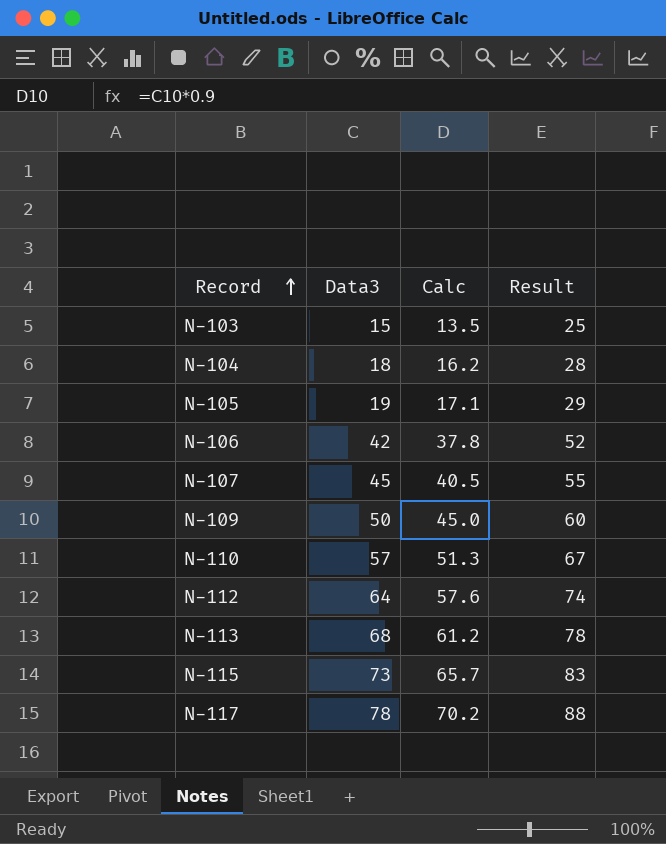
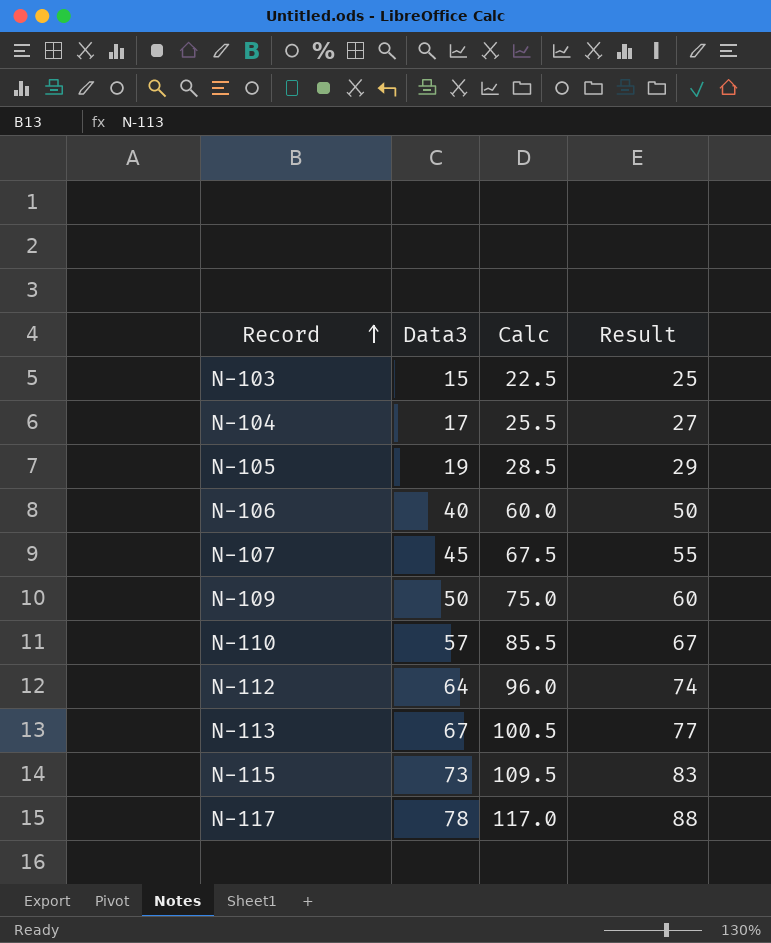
column Calc | formula: [Data3] * 0.9 -> [Data3] * 1.5
N-104 | Data3: 18 -> 17
N-104 | Result: 28 -> 27
N-106 | Data3: 42 -> 40
N-106 | Result: 52 -> 50
N-113 | Data3: 68 -> 67
N-113 | Result: 78 -> 77

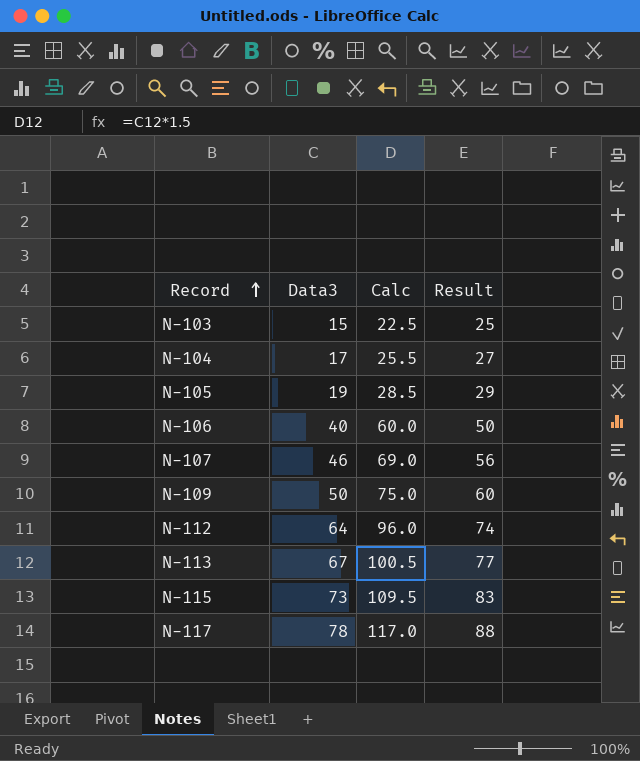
row N-110: 57 | 85.5 | 67 -> none
N-107 | Data3: 45 -> 46
N-107 | Calc: 67.5 -> 69.0
N-107 | Result: 55 -> 56

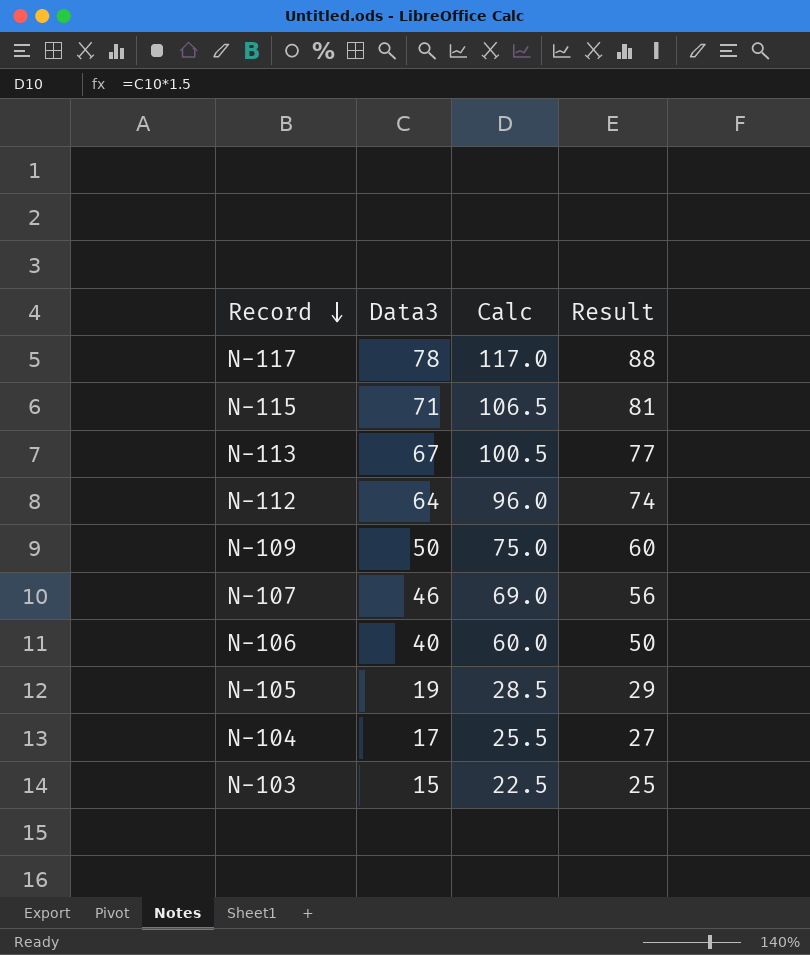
row order: Record ascending -> Record descending
N-115 | Data3: 73 -> 71
N-115 | Calc: 109.5 -> 106.5
N-115 | Result: 83 -> 81

